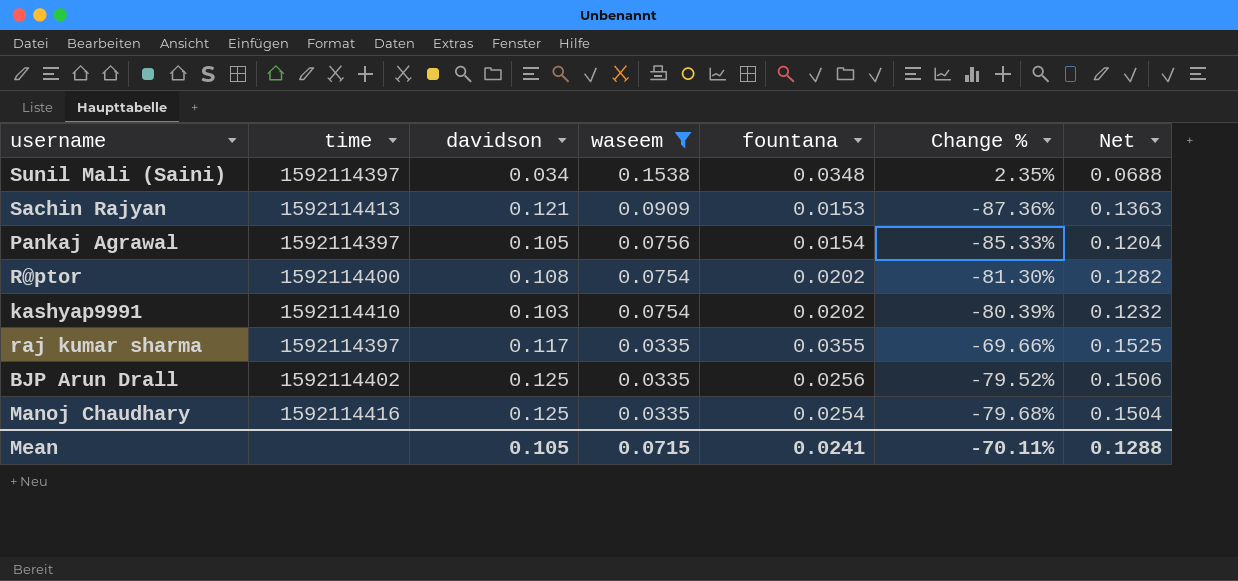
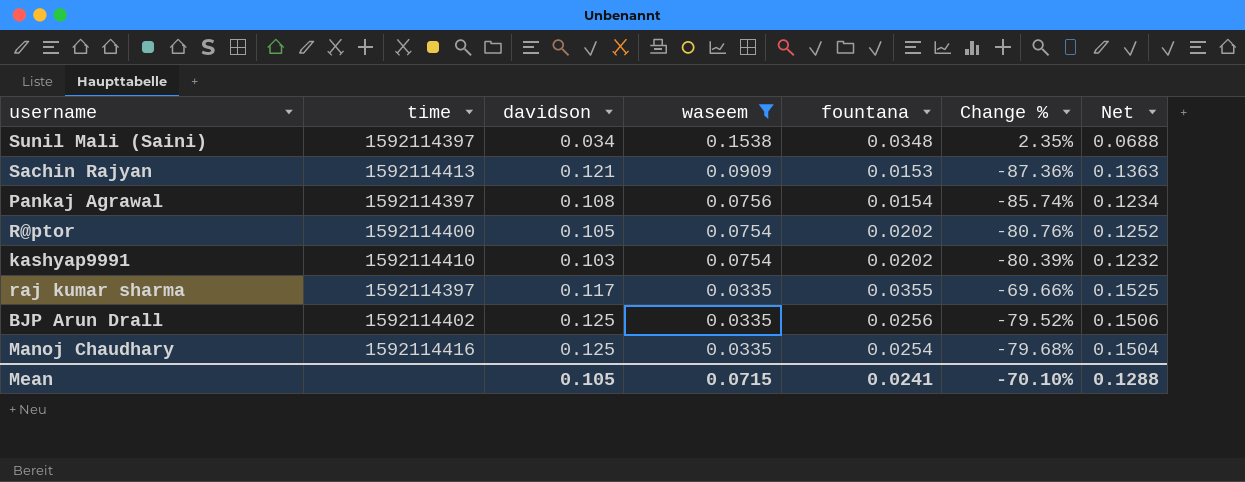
Pankaj Agrawal | davidson: 0.105 -> 0.108
Pankaj Agrawal | Change %: -85.33% -> -85.74%
Pankaj Agrawal | Net: 0.1204 -> 0.1234
R@ptor | davidson: 0.108 -> 0.105
R@ptor | Change %: -81.30% -> -80.76%
R@ptor | Net: 0.1282 -> 0.1252
Mean | Change %: -70.11% -> -70.10%

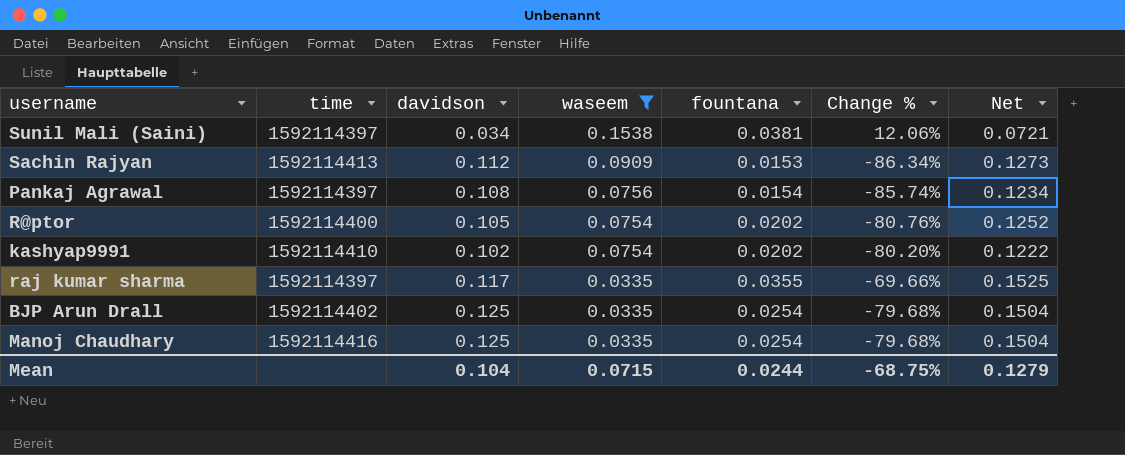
Sunil Mali (Saini) | fountana: 0.0348 -> 0.0381
Sunil Mali (Saini) | Change %: 2.35% -> 12.06%
Sunil Mali (Saini) | Net: 0.0688 -> 0.0721
Sachin Rajyan | davidson: 0.121 -> 0.112
Sachin Rajyan | Change %: -87.36% -> -86.34%
Sachin Rajyan | Net: 0.1363 -> 0.1273
kashyap9991 | davidson: 0.103 -> 0.102
kashyap9991 | Change %: -80.39% -> -80.20%
kashyap9991 | Net: 0.1232 -> 0.1222
BJP Arun Drall | fountana: 0.0256 -> 0.0254
BJP Arun Drall | Change %: -79.52% -> -79.68%
BJP Arun Drall | Net: 0.1506 -> 0.1504
Mean | davidson: 0.105 -> 0.104
Mean | fountana: 0.0241 -> 0.0244
Mean | Change %: -70.10% -> -68.75%
Mean | Net: 0.1288 -> 0.1279

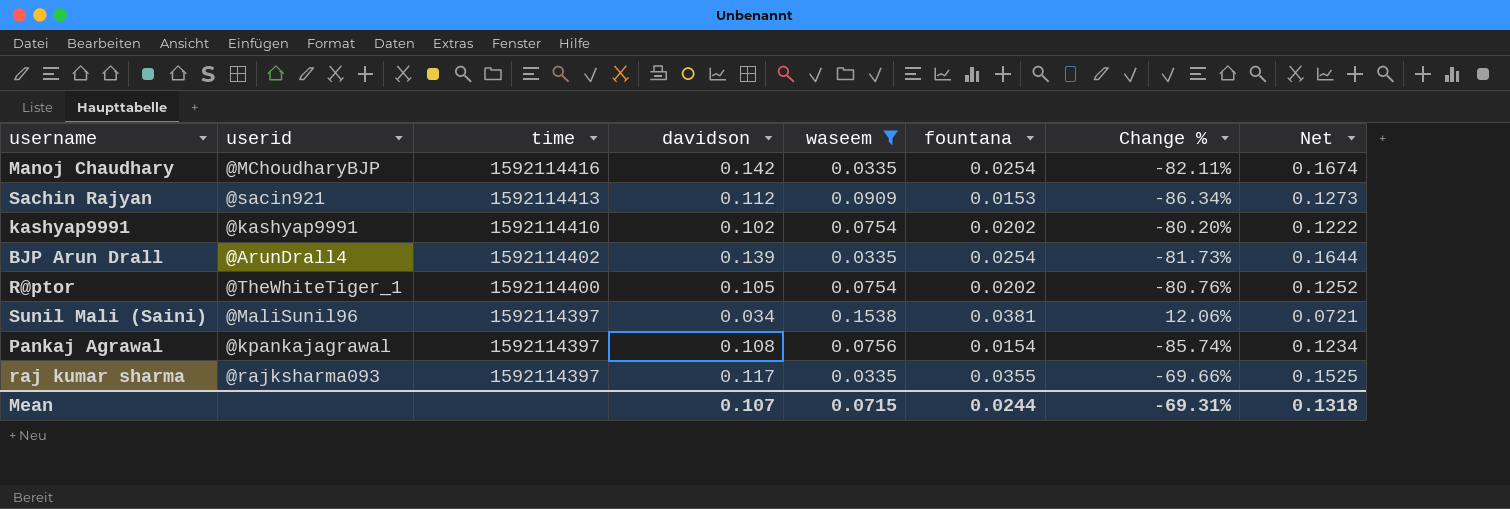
row order: waseem descending -> time descending
column userid | position: none -> 2
Manoj Chaudhary | davidson: 0.125 -> 0.142
Manoj Chaudhary | Change %: -79.68% -> -82.11%
Manoj Chaudhary | Net: 0.1504 -> 0.1674
BJP Arun Drall | davidson: 0.125 -> 0.139
BJP Arun Drall | Change %: -79.68% -> -81.73%
BJP Arun Drall | Net: 0.1504 -> 0.1644
Mean | davidson: 0.104 -> 0.107
Mean | Change %: -68.75% -> -69.31%
Mean | Net: 0.1279 -> 0.1318

